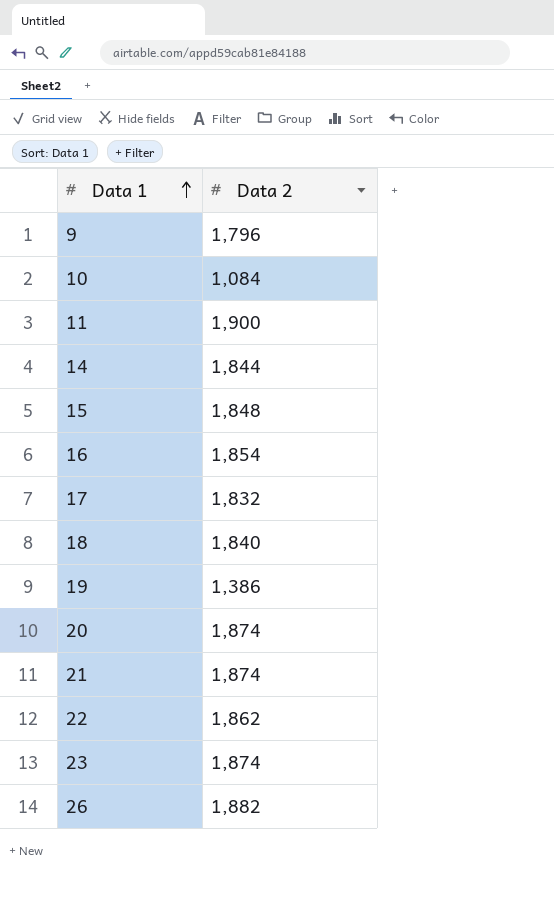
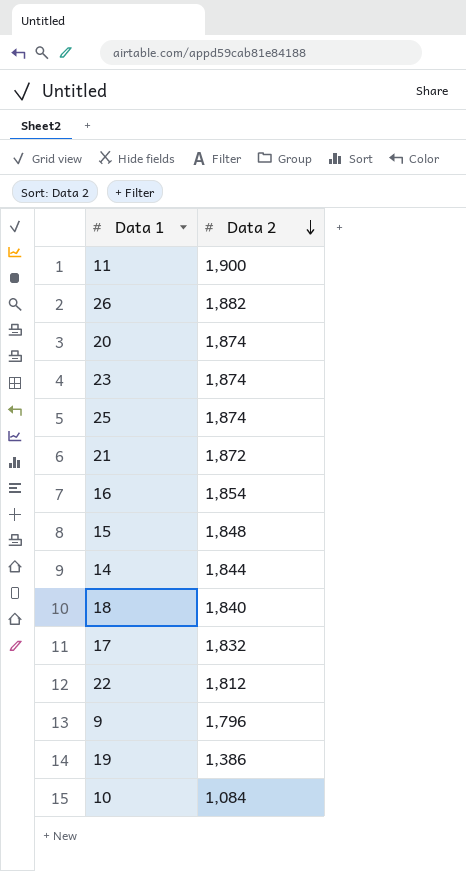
row order: Data 1 ascending -> Data 2 descending
row 25: none -> 1,874
21 | Data 2: 1,874 -> 1,872
22 | Data 2: 1,862 -> 1,812

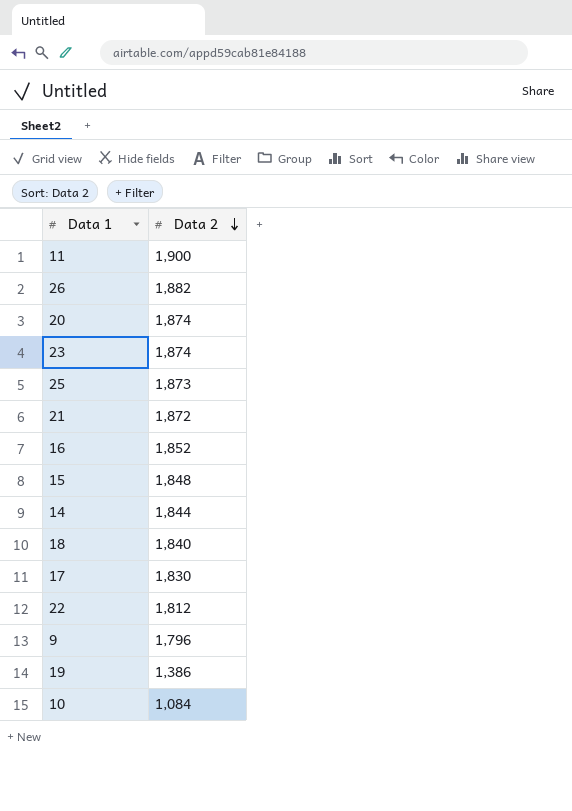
25 | Data 2: 1,874 -> 1,873
16 | Data 2: 1,854 -> 1,852
17 | Data 2: 1,832 -> 1,830

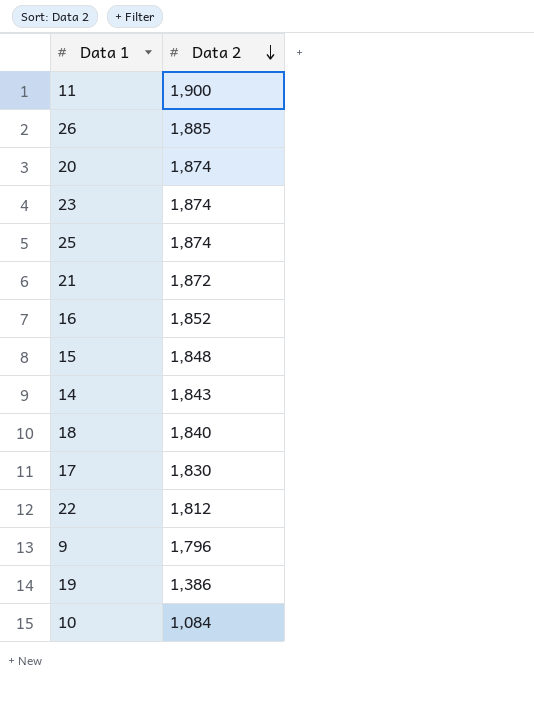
26 | Data 2: 1,882 -> 1,885
25 | Data 2: 1,873 -> 1,874
14 | Data 2: 1,844 -> 1,843

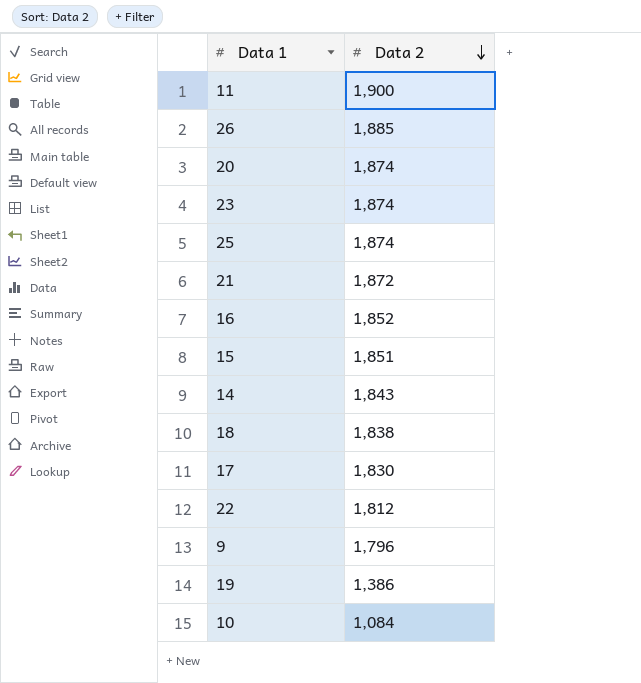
15 | Data 2: 1,848 -> 1,851
18 | Data 2: 1,840 -> 1,838

